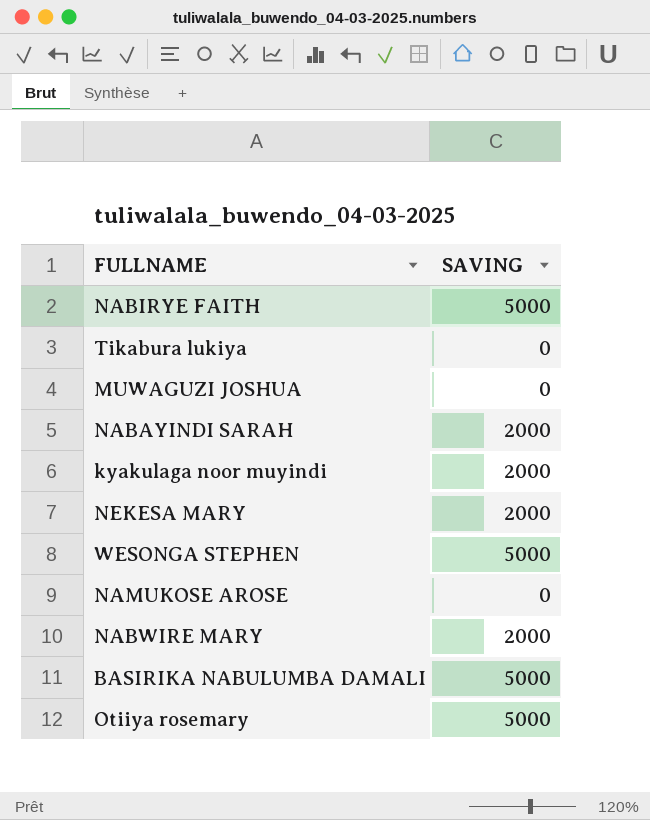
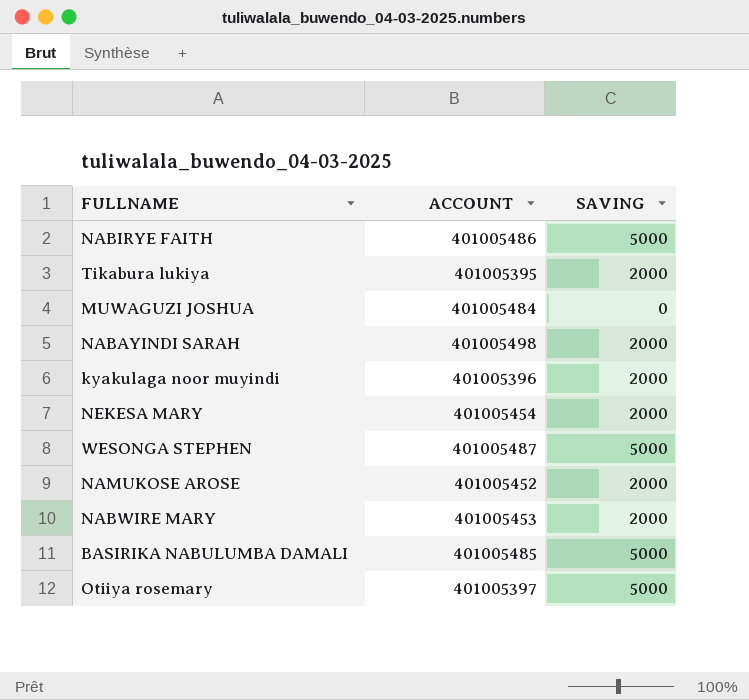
column ACCOUNT | position: none -> 2
Tikabura lukiya | SAVING: 0 -> 2000
NAMUKOSE AROSE | SAVING: 0 -> 2000

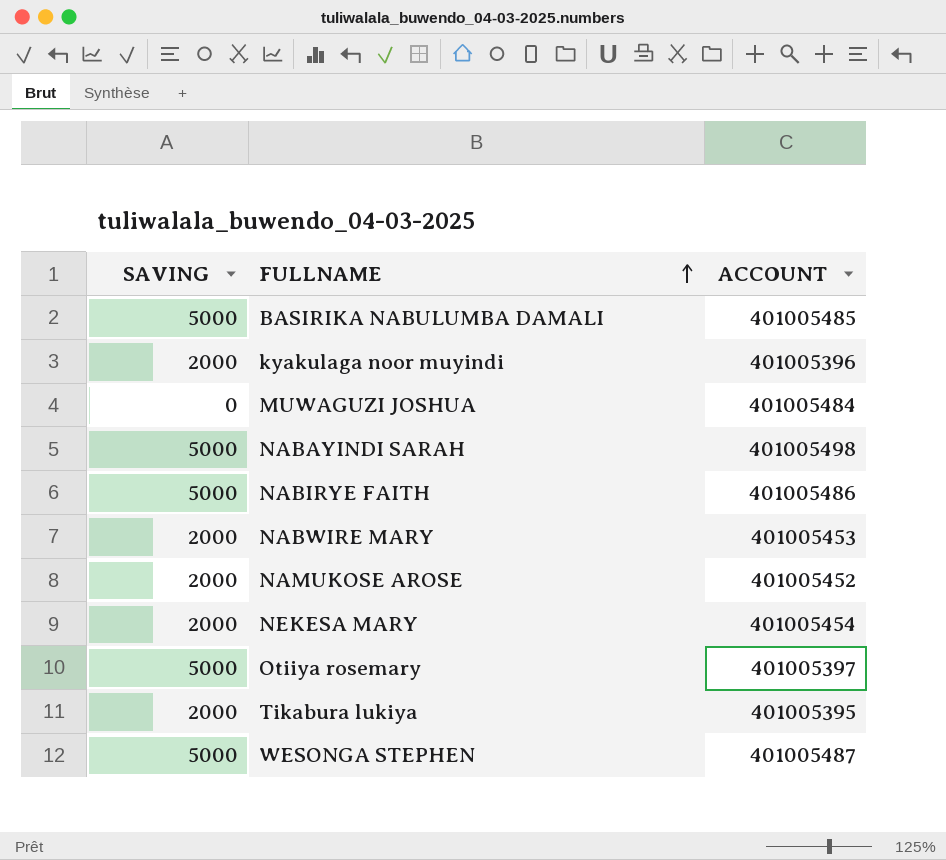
row order: none -> FULLNAME ascending
column SAVING | position: 3 -> 1
NABAYINDI SARAH | SAVING: 2000 -> 5000

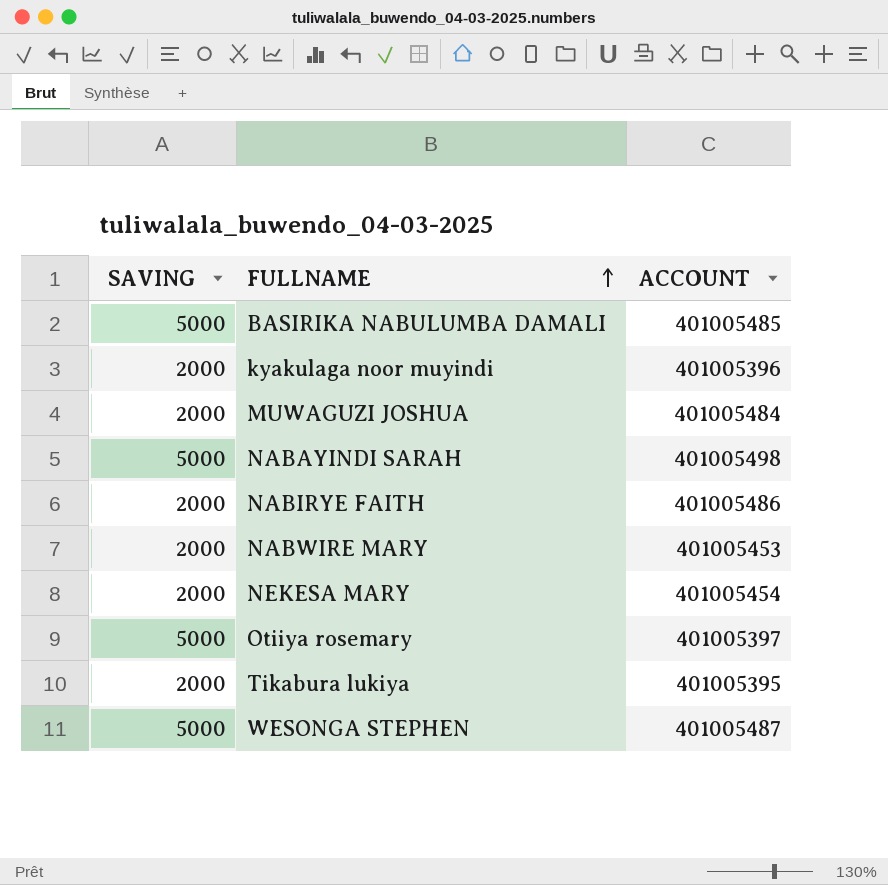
row NAMUKOSE AROSE: 2000 | 401005452 -> none
MUWAGUZI JOSHUA | SAVING: 0 -> 2000
NABIRYE FAITH | SAVING: 5000 -> 2000

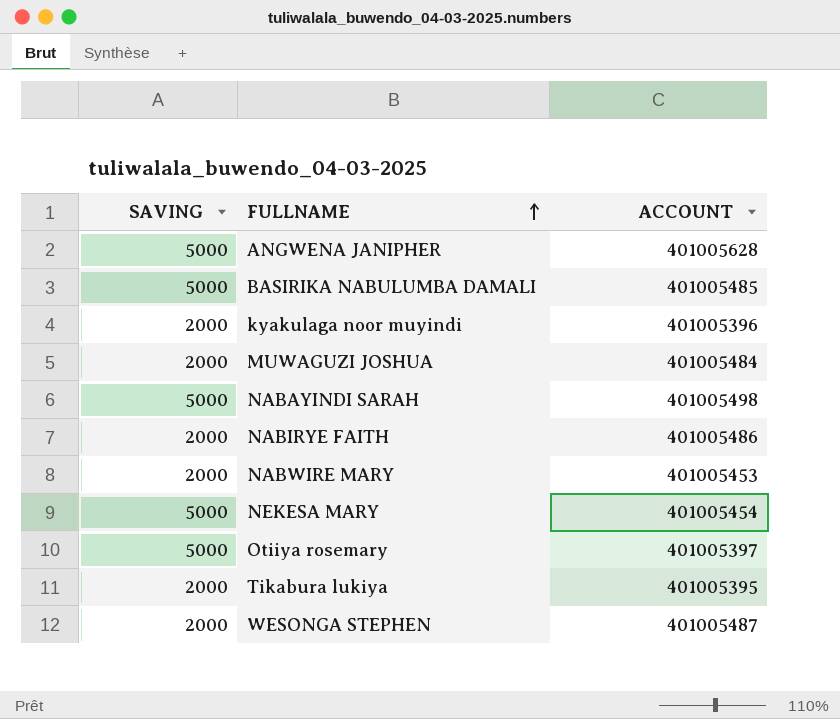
row ANGWENA JANIPHER: none -> 5000 | 401005628
NEKESA MARY | SAVING: 2000 -> 5000
WESONGA STEPHEN | SAVING: 5000 -> 2000

